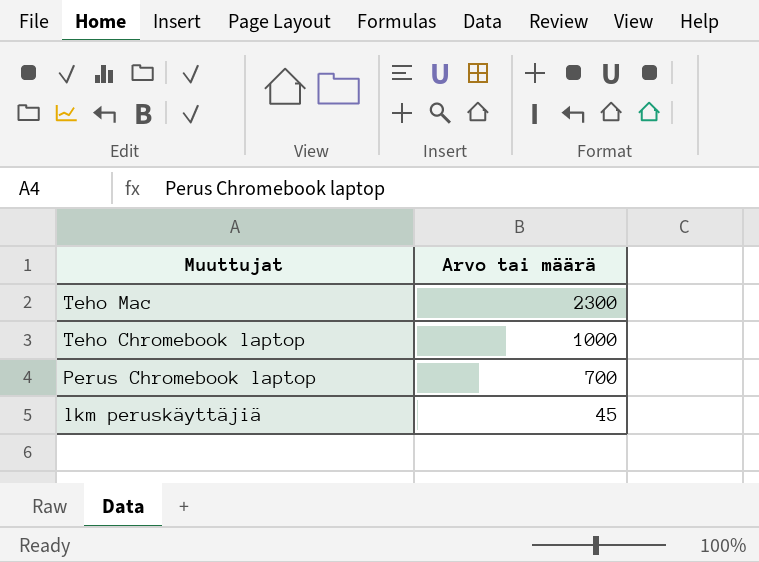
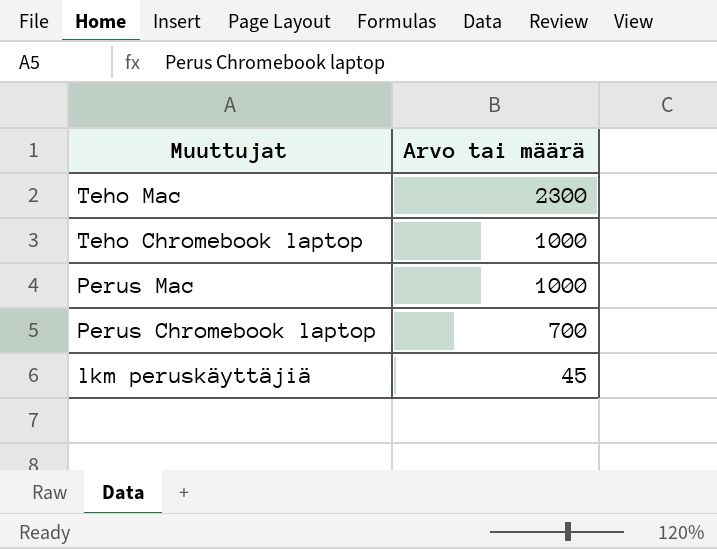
row Perus Mac: none -> 1000

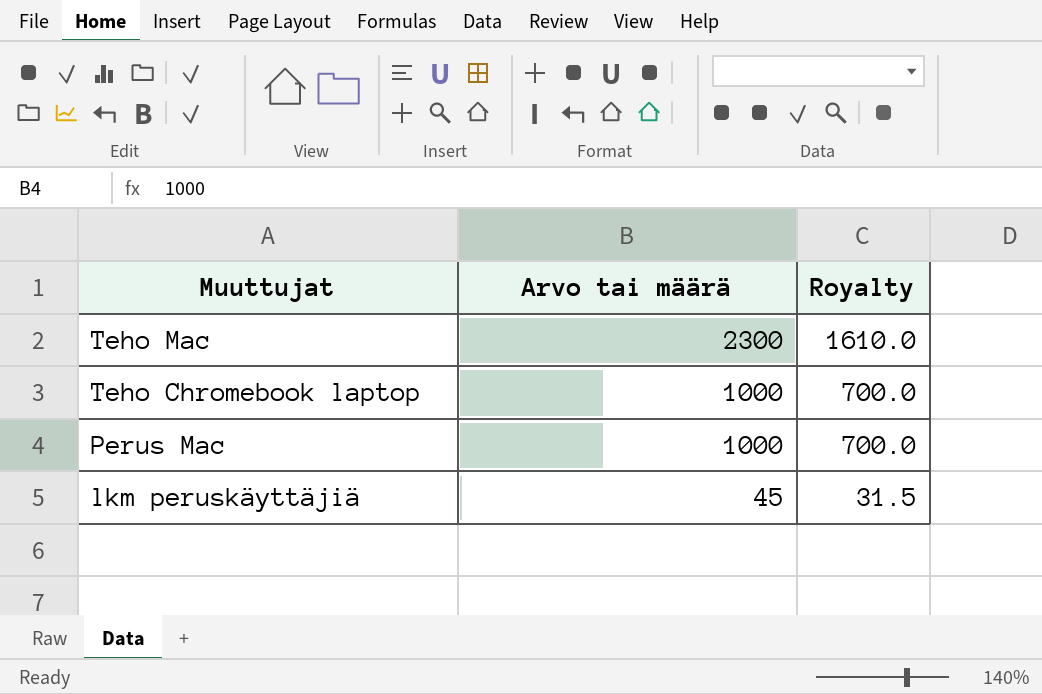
column Royalty | formula: none -> [Arvo tai määrä] * 0.7
row Perus Chromebook laptop: 700 -> none

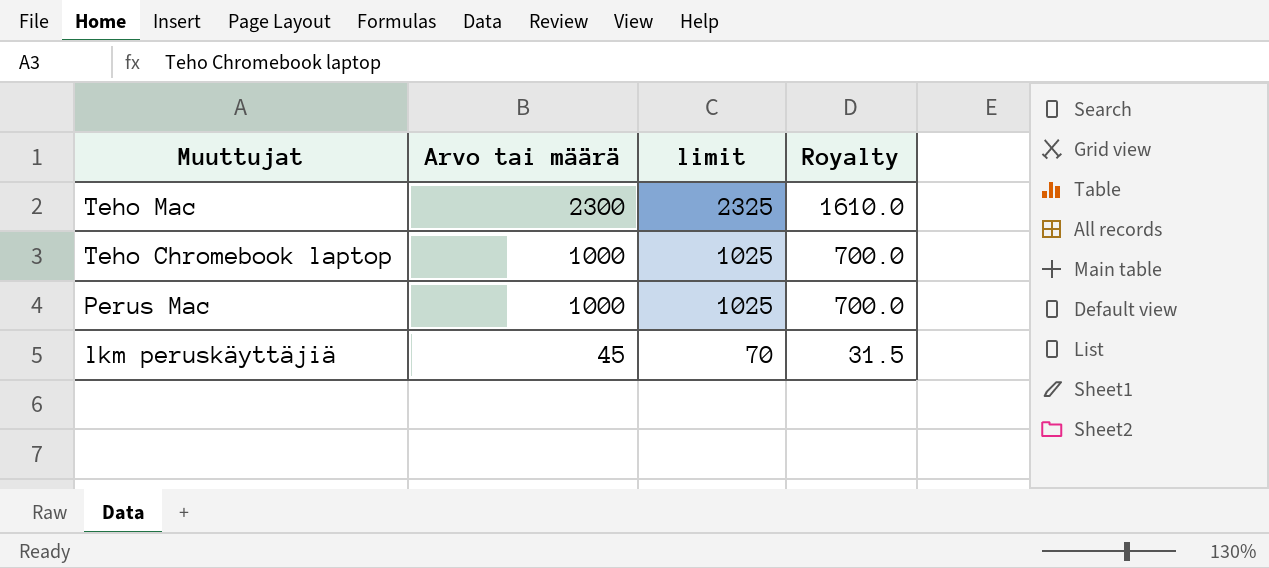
column limit | formula: none -> [Arvo tai määrä] + 25

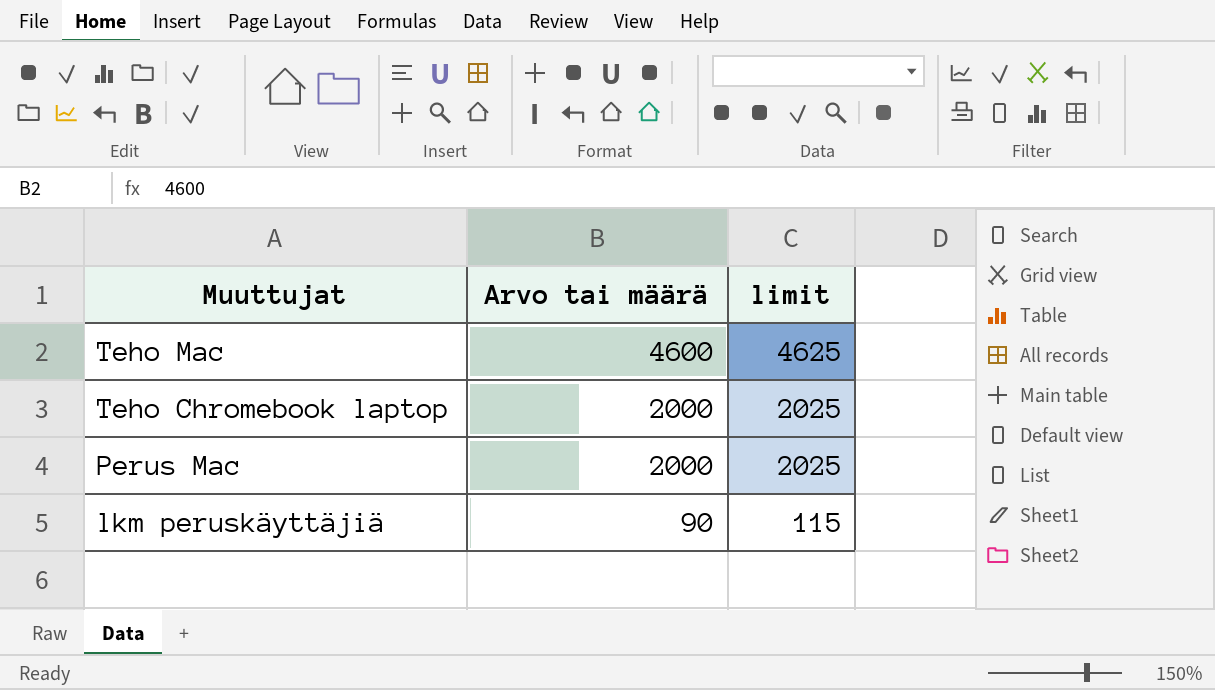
column Royalty | formula: [Arvo tai määrä] * 0.7 -> none
Teho Mac | Arvo tai määrä: 2300 -> 4600
Teho Mac | limit: 2325 -> 4625
Teho Chromebook laptop | Arvo tai määrä: 1000 -> 2000
Teho Chromebook laptop | limit: 1025 -> 2025
Perus Mac | Arvo tai määrä: 1000 -> 2000
Perus Mac | limit: 1025 -> 2025
lkm peruskäyttäjiä | Arvo tai määrä: 45 -> 90
lkm peruskäyttäjiä | limit: 70 -> 115

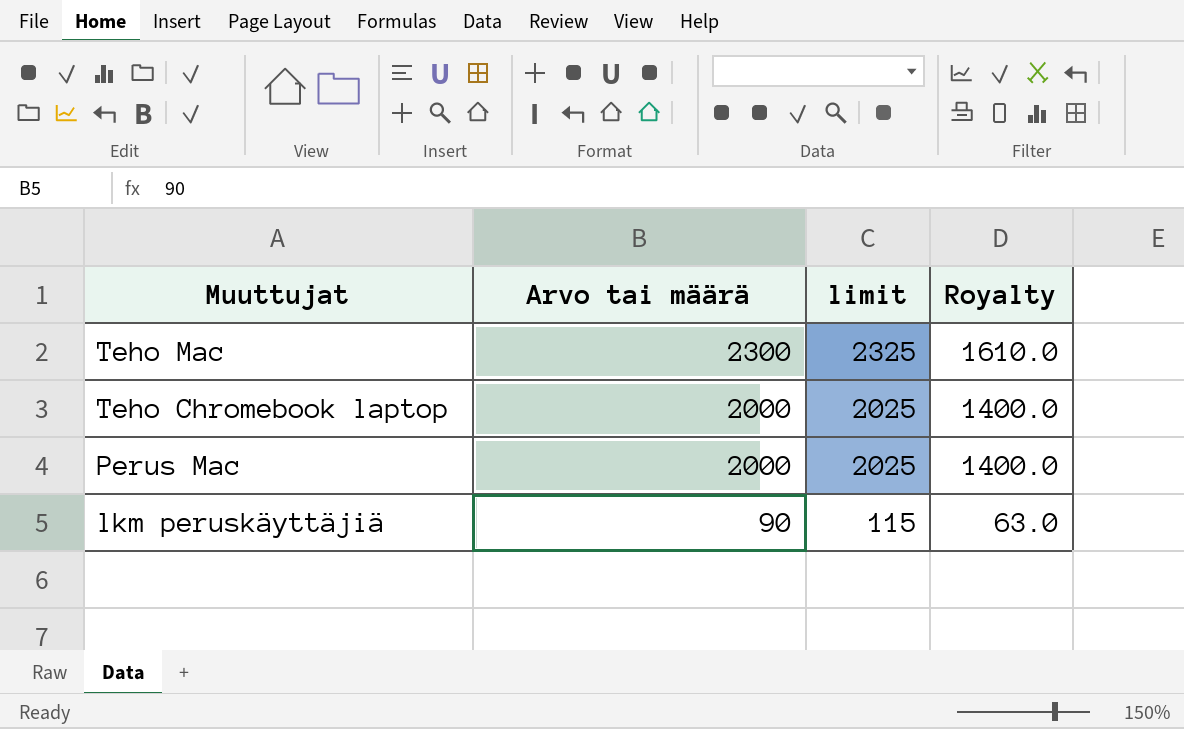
column Royalty | formula: none -> [Arvo tai määrä] * 0.7
Teho Mac | Arvo tai määrä: 4600 -> 2300
Teho Mac | limit: 4625 -> 2325

